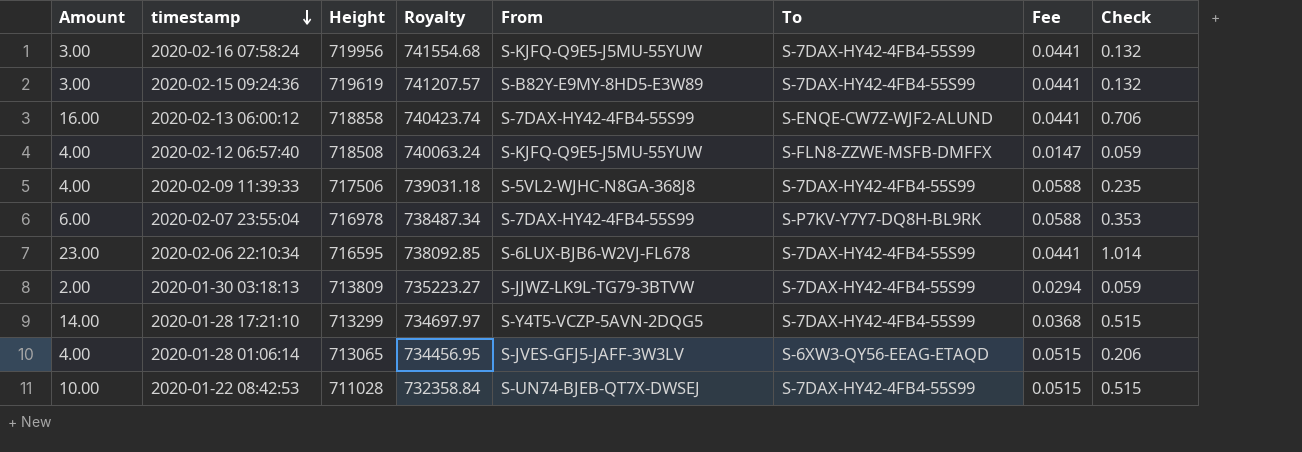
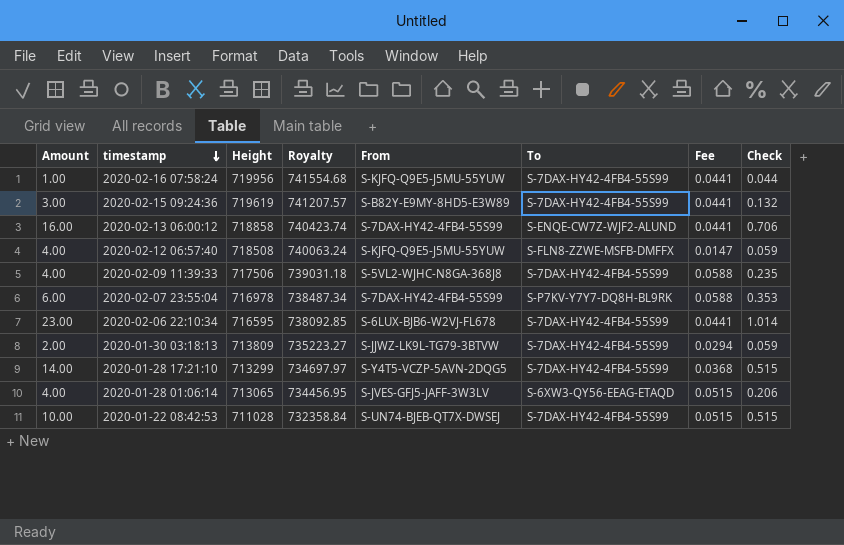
2020-02-16 07:58:24 | Amount: 3.00 -> 1.00
2020-02-16 07:58:24 | Check: 0.132 -> 0.044

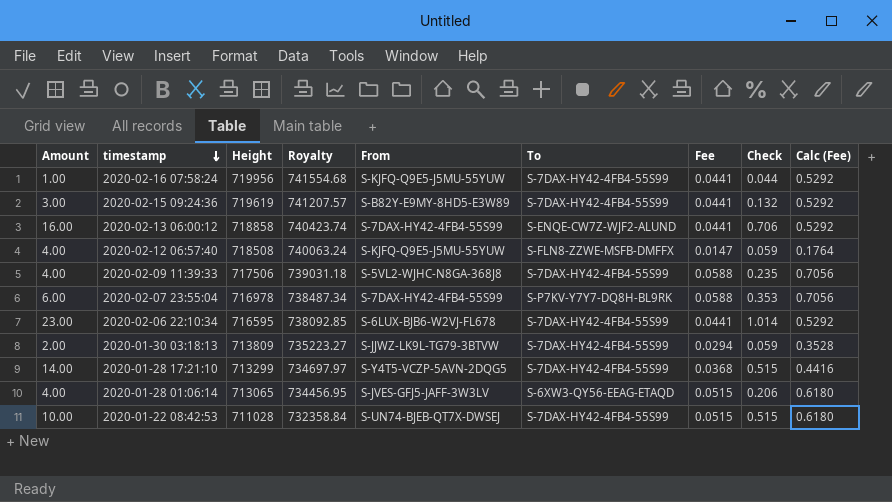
column Calc (Fee) | formula: none -> [Fee] * 12

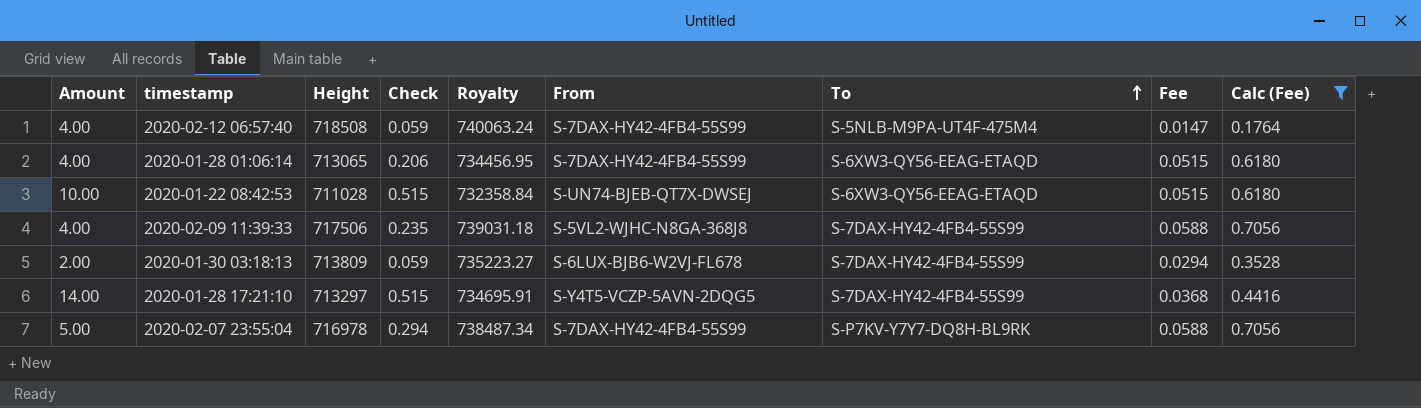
filter: none -> Calc (Fee) != 0.5292
row order: timestamp descending -> To ascending
column Check | position: 8 -> 4
2020-02-12 06:57:40 | From: S-KJFQ-Q9E5-J5MU-55YUW -> S-7DAX-HY42-4FB4-55S99
2020-02-12 06:57:40 | To: S-FLN8-ZZWE-MSFB-DMFFX -> S-5NLB-M9PA-UT4F-475M4
2020-01-28 01:06:14 | From: S-JVES-GFJ5-JAFF-3W3LV -> S-7DAX-HY42-4FB4-55S99
2020-01-22 08:42:53 | To: S-7DAX-HY42-4FB4-55S99 -> S-6XW3-QY56-EEAG-ETAQD
2020-01-30 03:18:13 | From: S-JJWZ-LK9L-TG79-3BTVW -> S-6LUX-BJB6-W2VJ-FL678
2020-01-28 17:21:10 | Height: 713299 -> 713297
2020-01-28 17:21:10 | Royalty: 734697.97 -> 734695.91
2020-02-07 23:55:04 | Amount: 6.00 -> 5.00
2020-02-07 23:55:04 | Check: 0.353 -> 0.294

